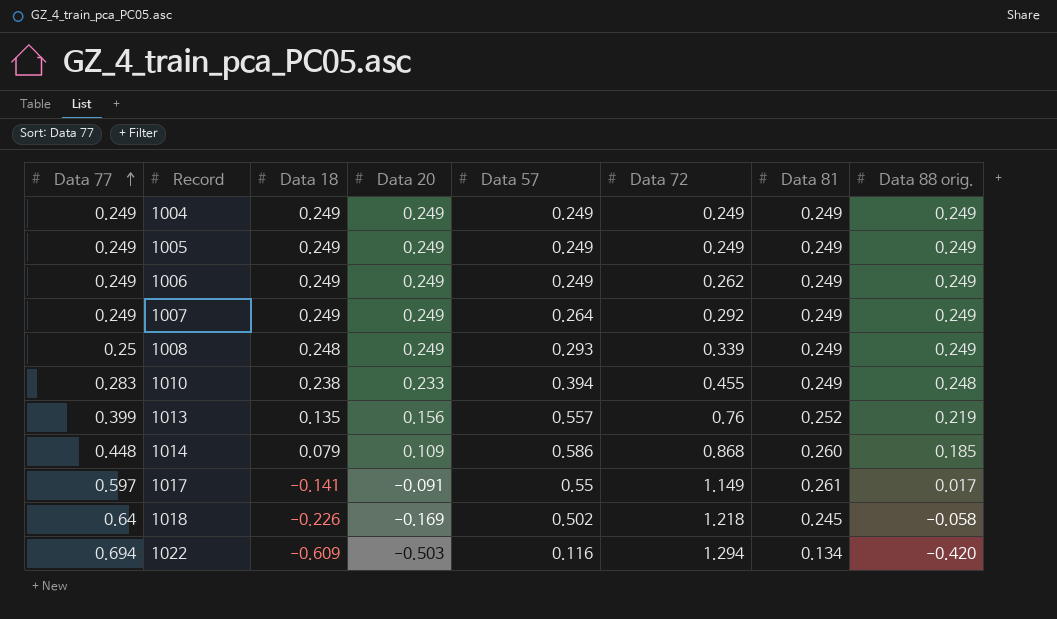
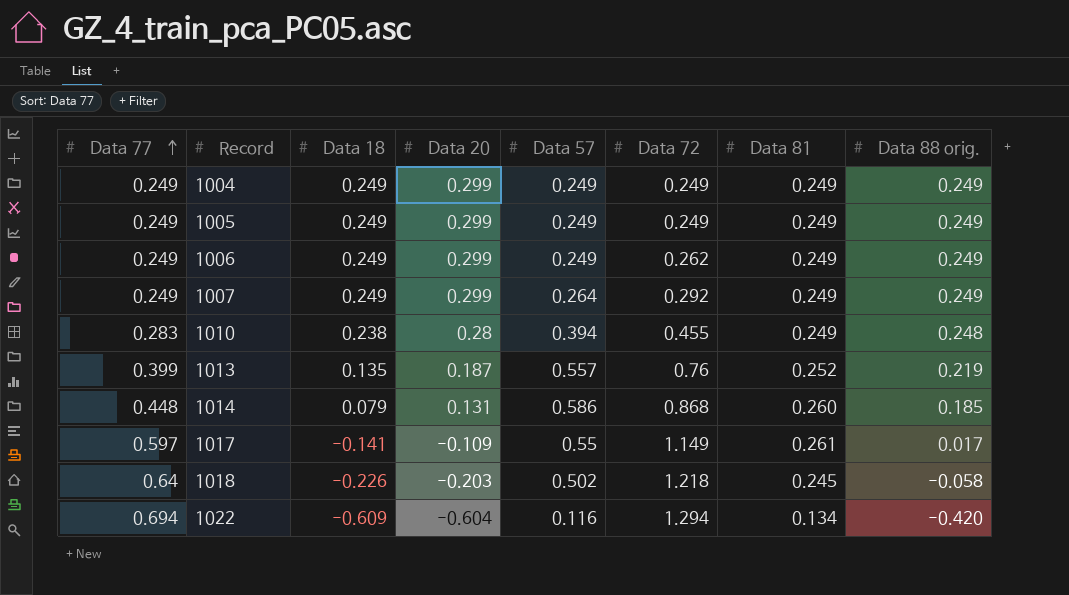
row 1008: 0.25 | 0.248 | 0.249 | 0.293 | 0.339 | 0.249 | 0.249 -> none
1004 | Data 20: 0.249 -> 0.299
1005 | Data 20: 0.249 -> 0.299
1006 | Data 20: 0.249 -> 0.299
1007 | Data 20: 0.249 -> 0.299
1010 | Data 20: 0.233 -> 0.28
1013 | Data 20: 0.156 -> 0.187
1014 | Data 20: 0.109 -> 0.131
1017 | Data 20: -0.091 -> -0.109
1018 | Data 20: -0.169 -> -0.203
1022 | Data 20: -0.503 -> -0.604

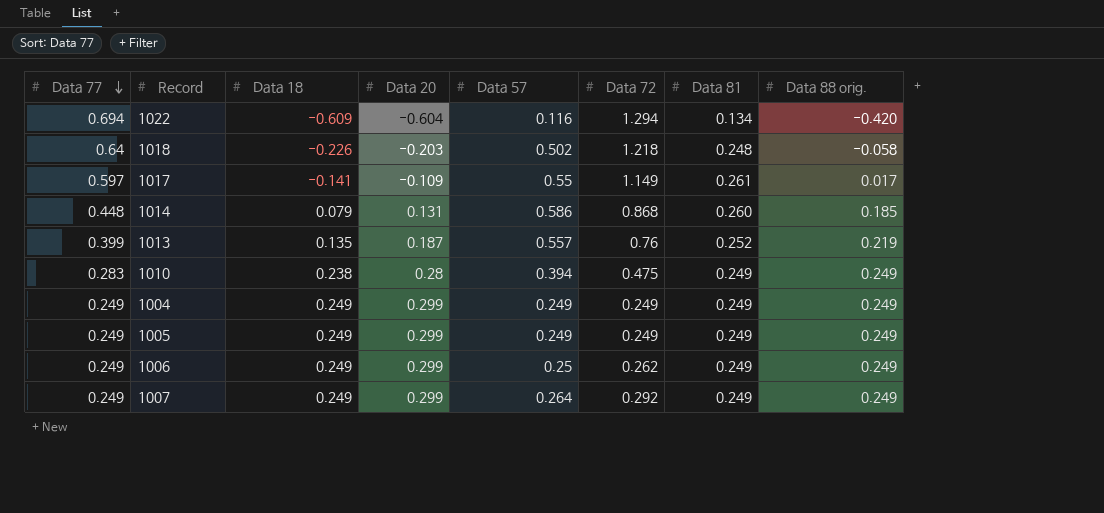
row order: Data 77 ascending -> Data 77 descending
1018 | Data 81: 0.245 -> 0.248
1010 | Data 72: 0.455 -> 0.475
1010 | Data 88 orig.: 0.248 -> 0.249
1006 | Data 57: 0.249 -> 0.25

